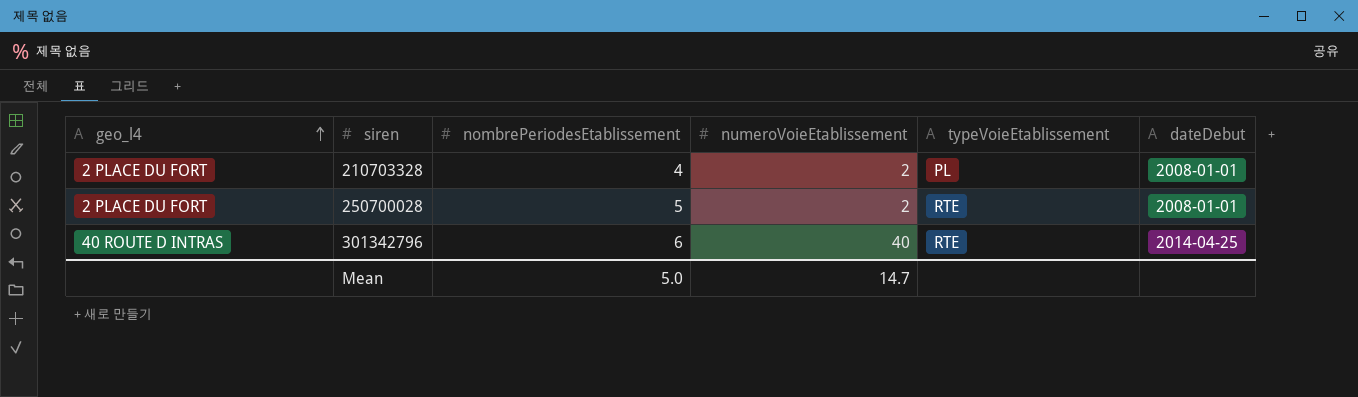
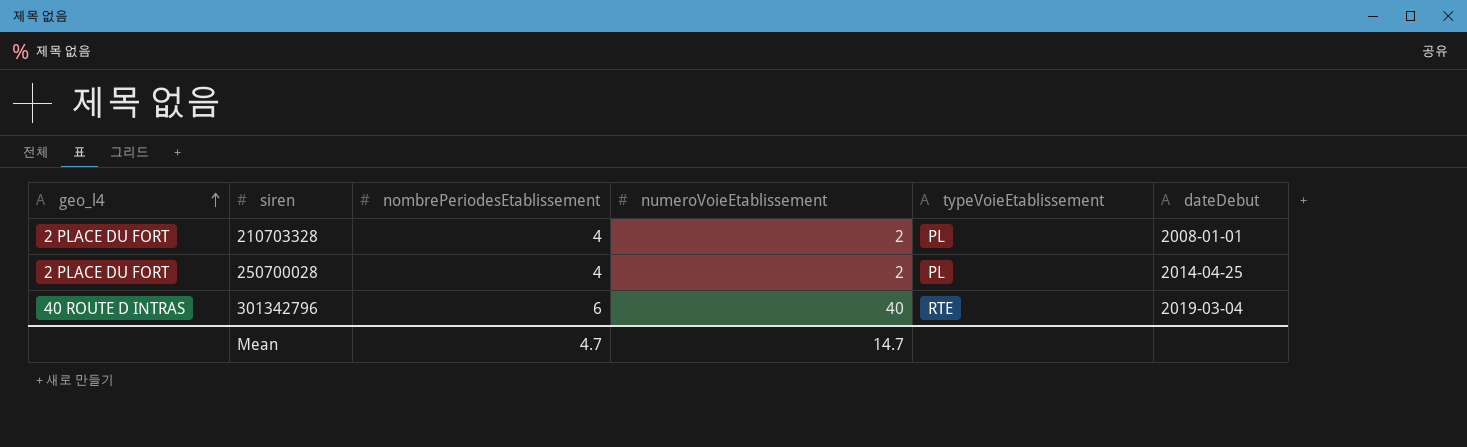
250700028 | nombrePeriodesEtablissement: 5 -> 4
250700028 | typeVoieEtablissement: RTE -> PL
250700028 | dateDebut: 2008-01-01 -> 2014-04-25
301342796 | dateDebut: 2014-04-25 -> 2019-03-04
Mean | nombrePeriodesEtablissement: 5.0 -> 4.7

